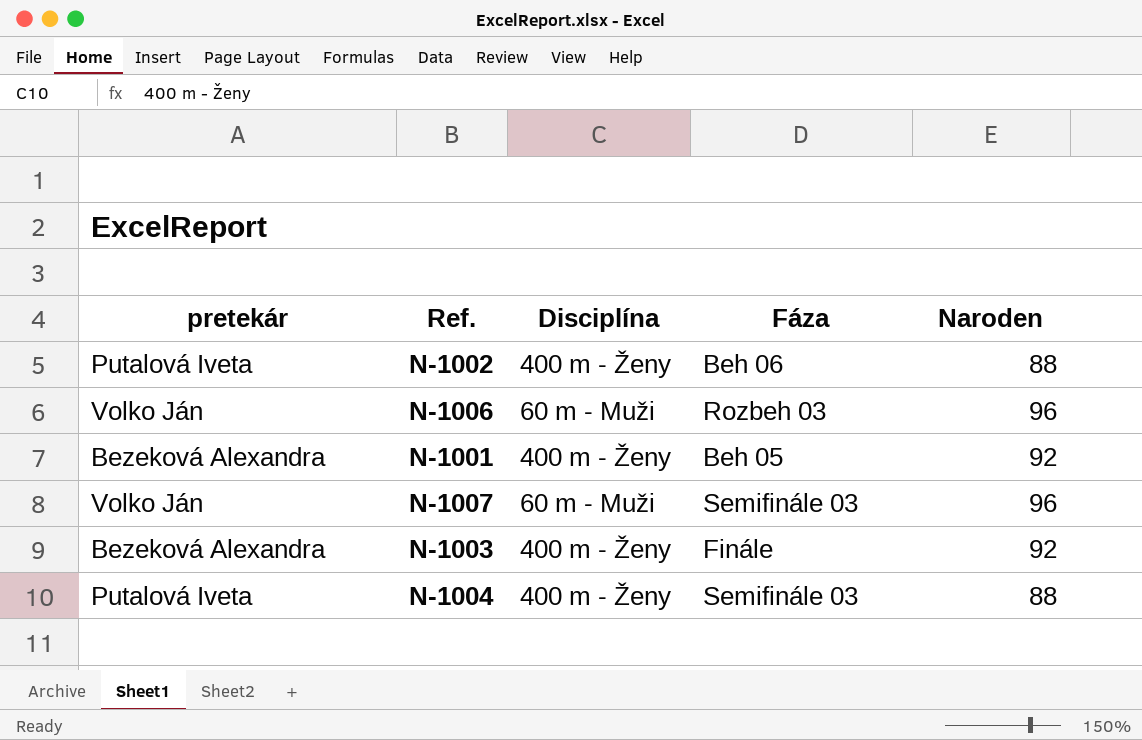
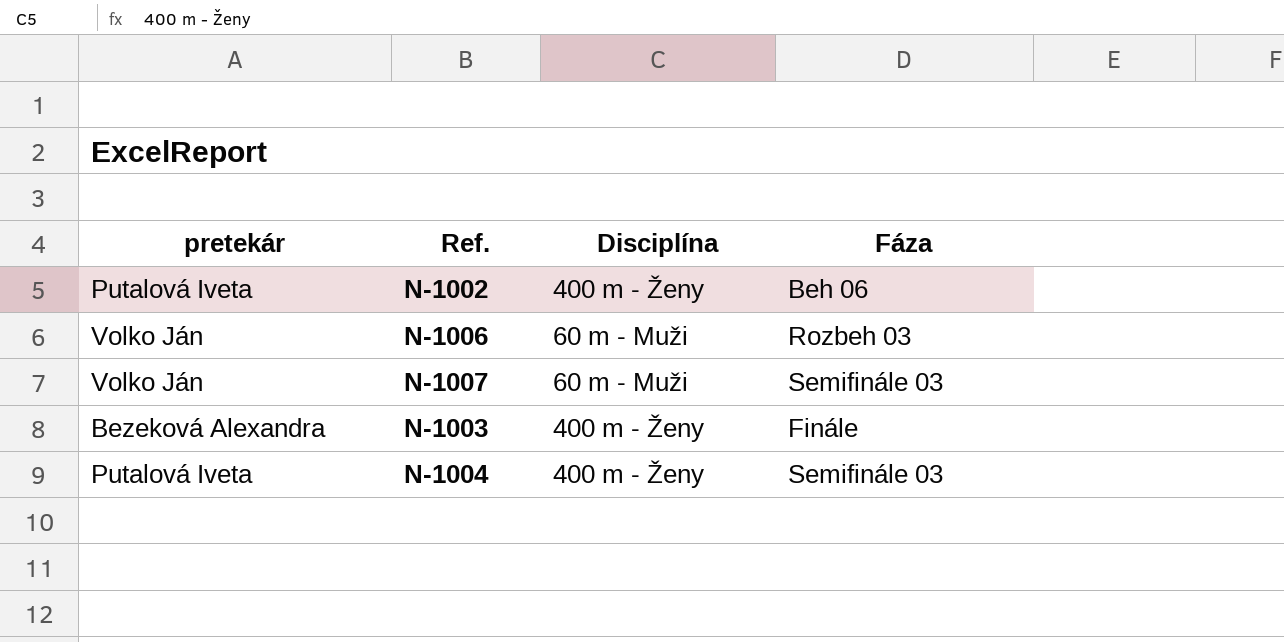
column Naroden | position: 5 -> none
row N-1001: Bezeková Alexandra | 400 m - Ženy | Beh 05 | 92 -> none

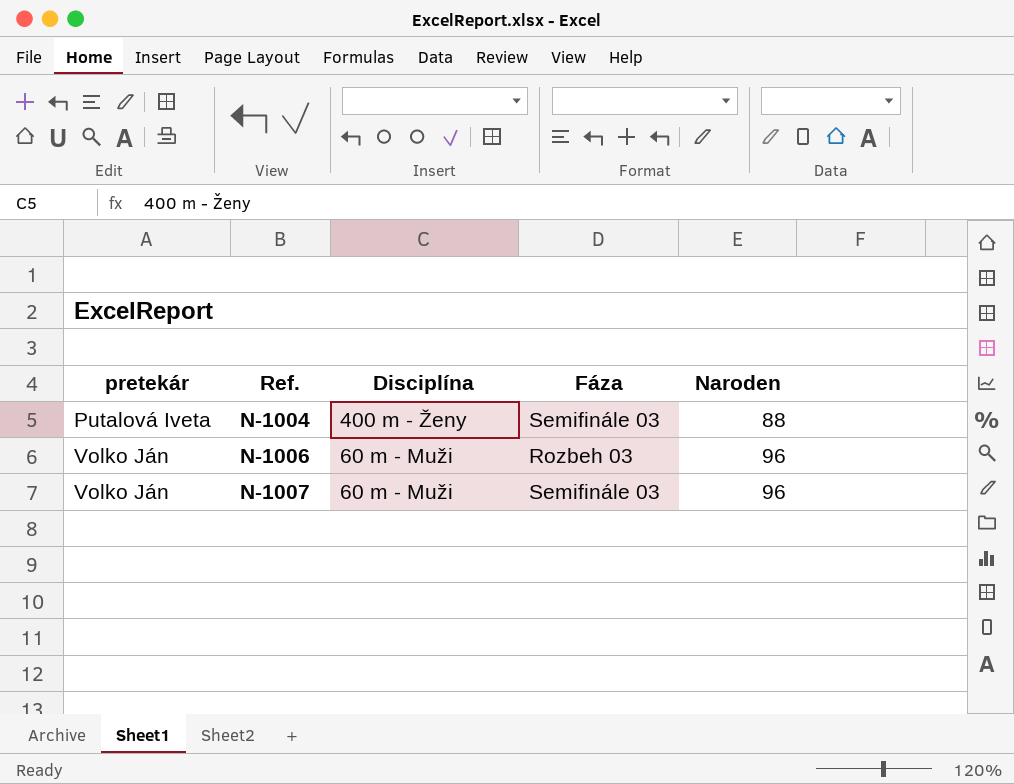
row order: none -> pretekár ascending
column Naroden | position: none -> 5
row N-1002: Putalová Iveta | 400 m - Ženy | Beh 06 -> none
row N-1003: Bezeková Alexandra | 400 m - Ženy | Finále -> none

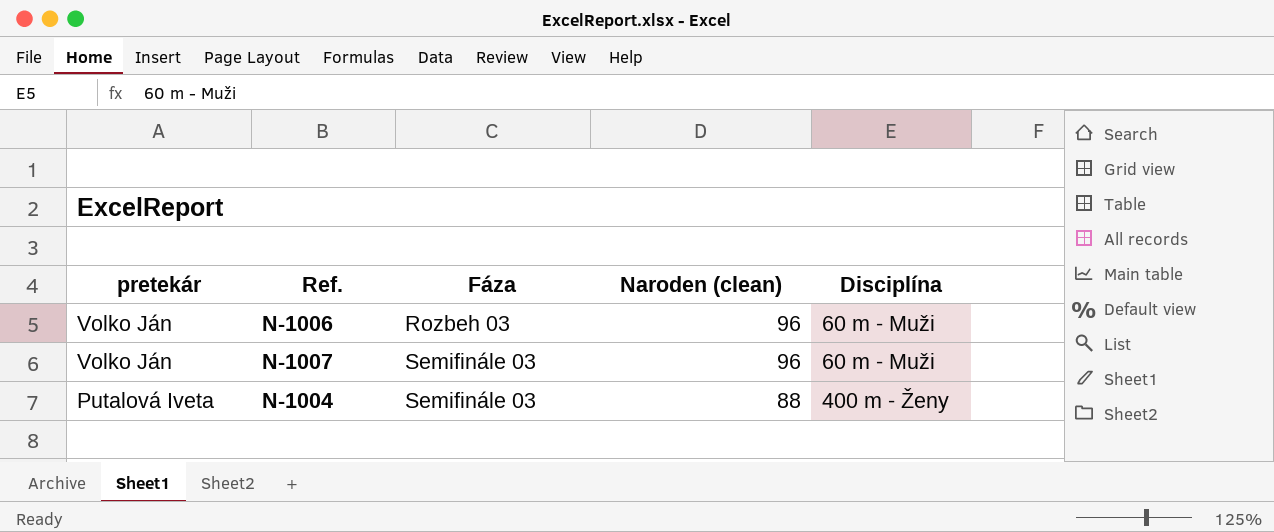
row order: pretekár ascending -> pretekár descending
column name: Naroden -> Naroden (clean)
column Disciplína | position: 3 -> 5

